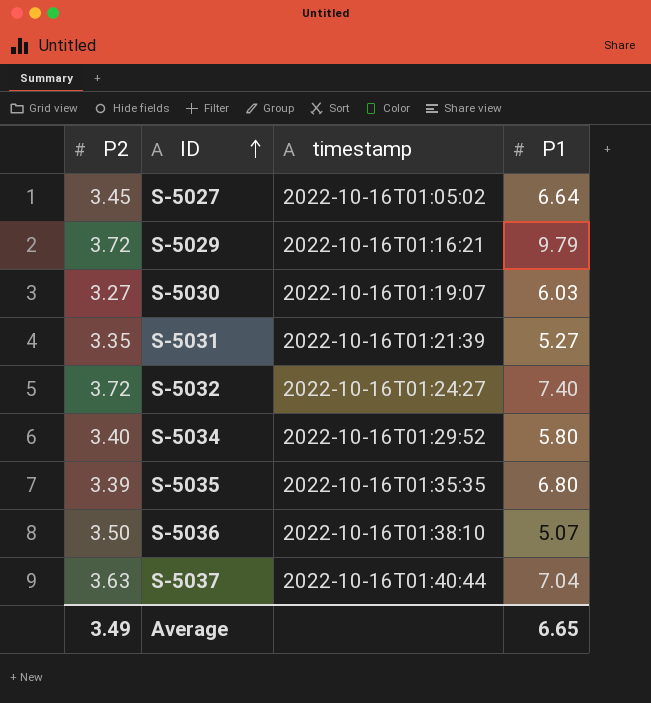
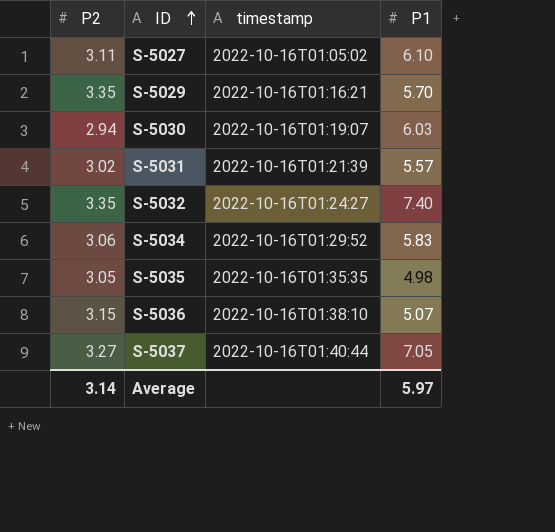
S-5027 | P2: 3.45 -> 3.11
S-5027 | P1: 6.64 -> 6.10
S-5029 | P2: 3.72 -> 3.35
S-5029 | P1: 9.79 -> 5.70
S-5030 | P2: 3.27 -> 2.94
S-5031 | P2: 3.35 -> 3.02
S-5031 | P1: 5.27 -> 5.57
S-5032 | P2: 3.72 -> 3.35
S-5034 | P2: 3.40 -> 3.06
S-5034 | P1: 5.80 -> 5.83
S-5035 | P2: 3.39 -> 3.05
S-5035 | P1: 6.80 -> 4.98
S-5036 | P2: 3.50 -> 3.15
S-5037 | P2: 3.63 -> 3.27
S-5037 | P1: 7.04 -> 7.05
Average | P2: 3.49 -> 3.14
Average | P1: 6.65 -> 5.97

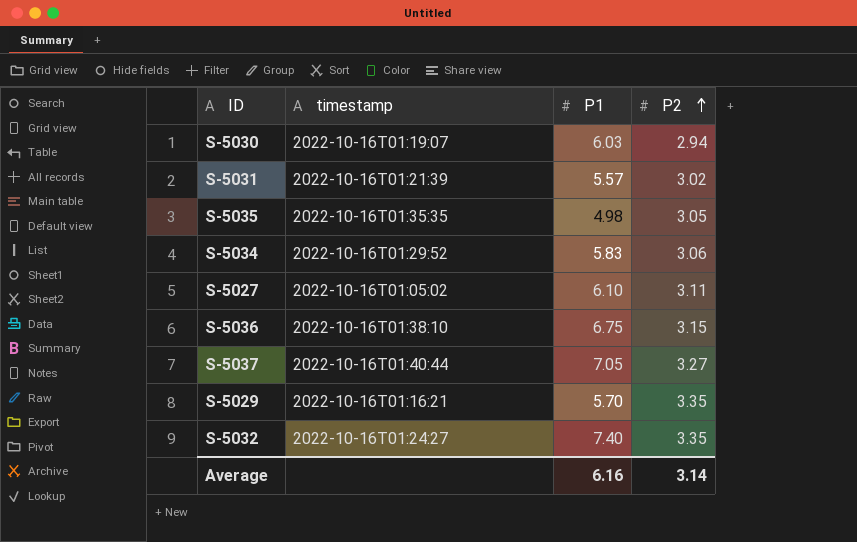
row order: ID ascending -> P2 ascending
column P2 | position: 1 -> 4
S-5036 | P1: 5.07 -> 6.75
Average | P1: 5.97 -> 6.16

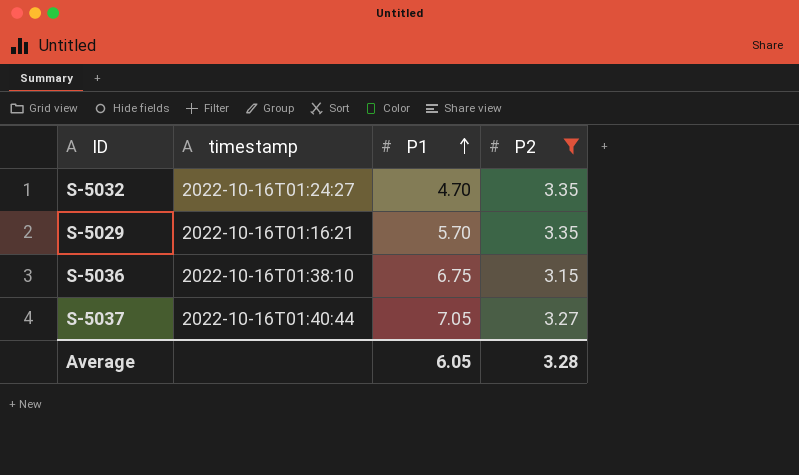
filter: none -> P2 >= 3.15
row order: P2 ascending -> P1 ascending
S-5032 | P1: 7.40 -> 4.70
Average | P1: 6.16 -> 6.05
Average | P2: 3.14 -> 3.28

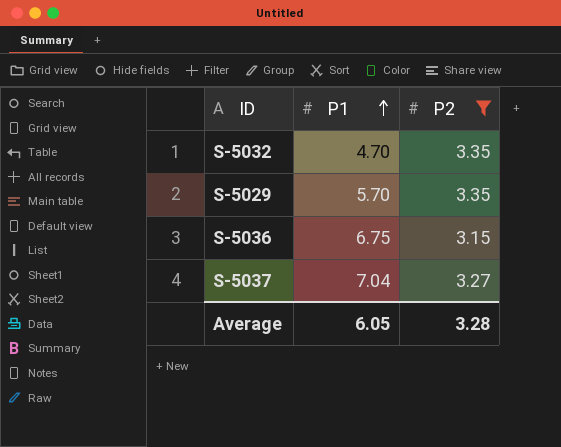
column timestamp | position: 2 -> none
S-5037 | P1: 7.05 -> 7.04

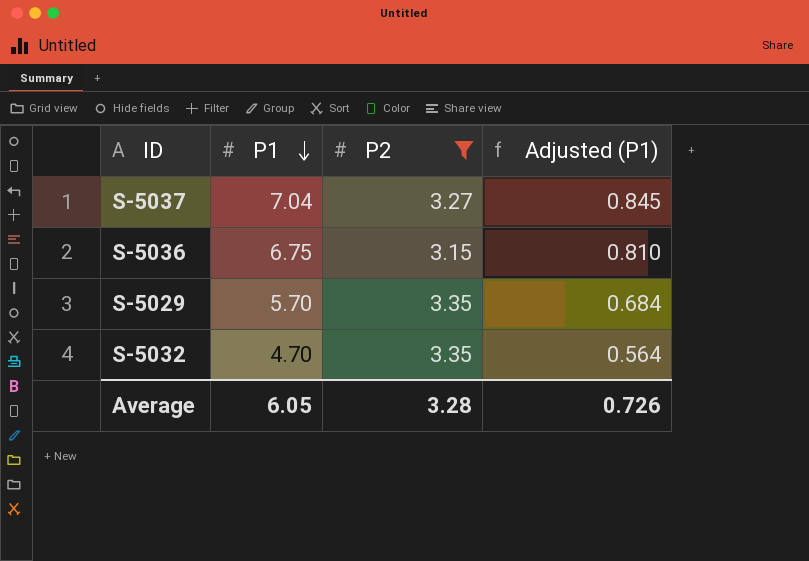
row order: P1 ascending -> P1 descending
column Adjusted (P1) | formula: none -> [P1] * 0.12

